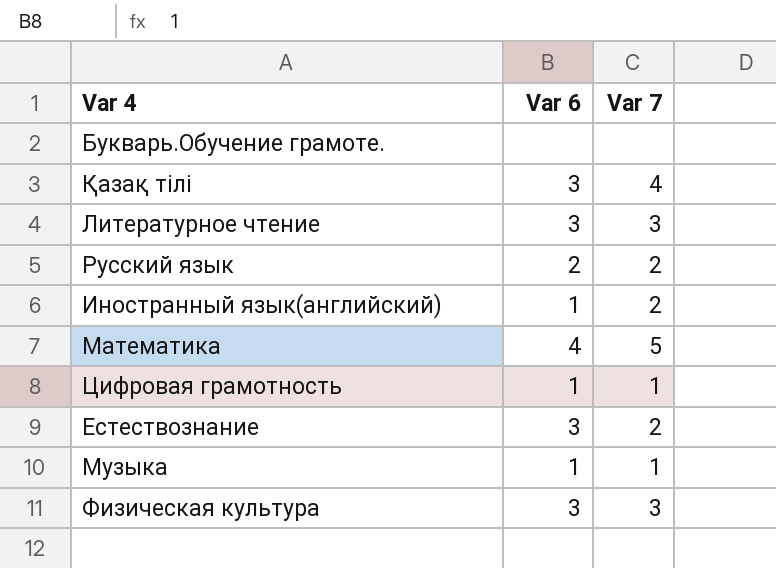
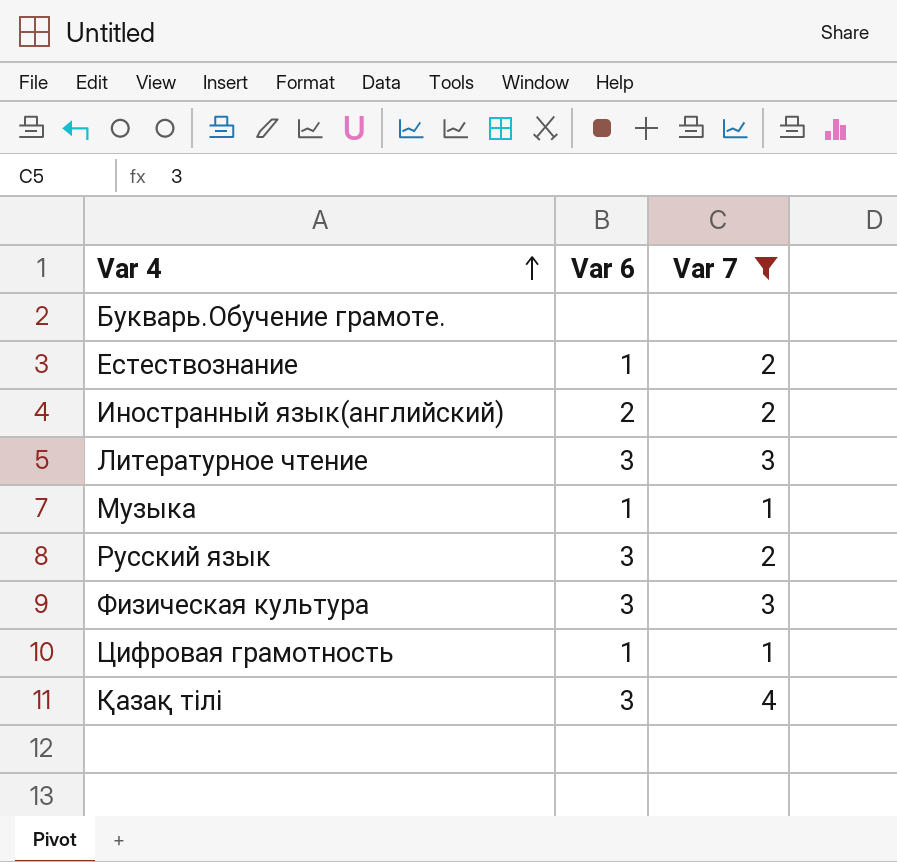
filter: none -> Var 7 != 5
row order: none -> Var 4 ascending
Естествознание | Var 6: 3 -> 1
Иностранный язык(английский) | Var 6: 1 -> 2
Русский язык | Var 6: 2 -> 3

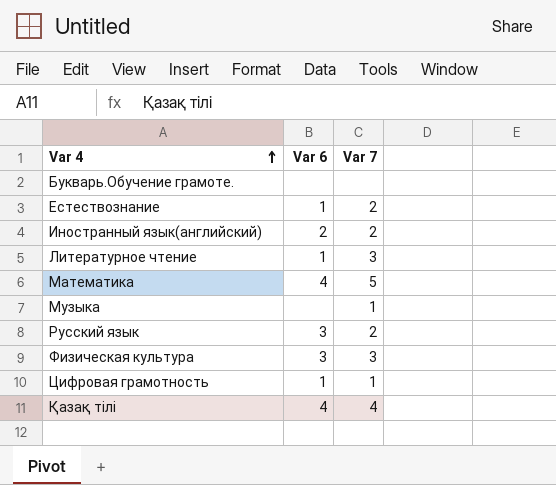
filter: Var 7 != 5 -> none
Литературное чтение | Var 6: 3 -> 1
Музыка | Var 6: 1 -> none
Қазақ тілі | Var 6: 3 -> 4

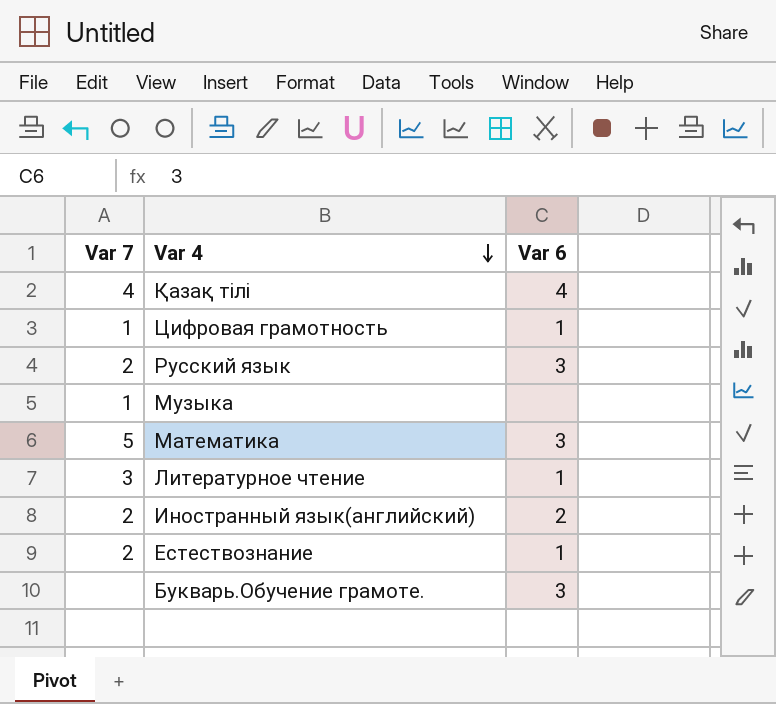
row order: Var 4 ascending -> Var 4 descending
column Var 7 | position: 3 -> 1
row Физическая культура: 3 | 3 -> none
Математика | Var 6: 4 -> 3
Букварь.Обучение грамоте. | Var 6: none -> 3

